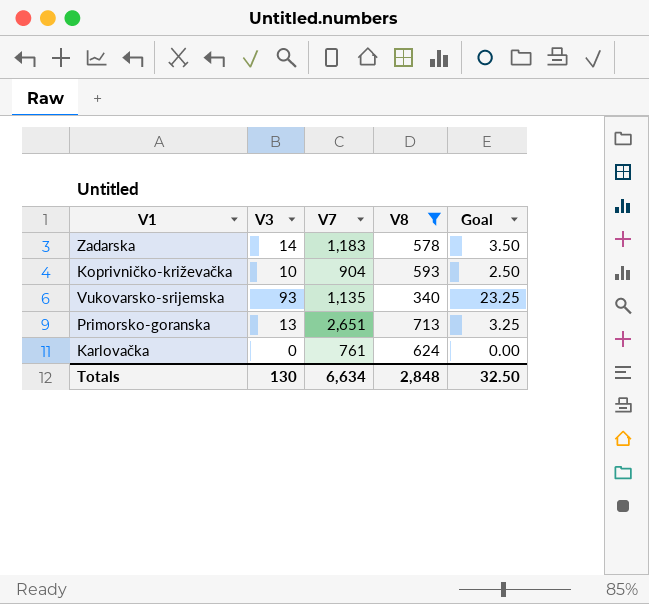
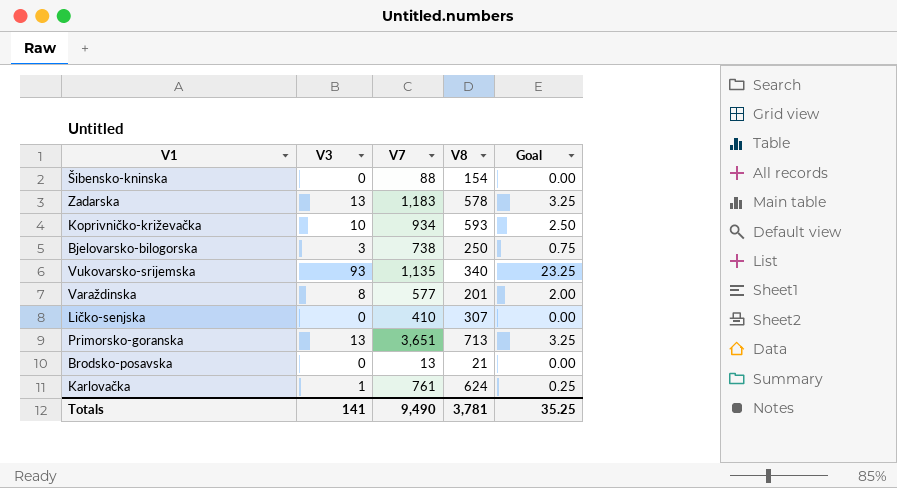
filter: V8 >= 340 -> none
Zadarska | V3: 14 -> 13
Zadarska | Goal: 3.50 -> 3.25
Koprivničko-križevačka | V7: 904 -> 934
Primorsko-goranska | V7: 2,651 -> 3,651
Karlovačka | V3: 0 -> 1
Karlovačka | Goal: 0.00 -> 0.25
Totals | V3: 130 -> 141
Totals | V7: 6,634 -> 9,490
Totals | V8: 2,848 -> 3,781
Totals | Goal: 32.50 -> 35.25

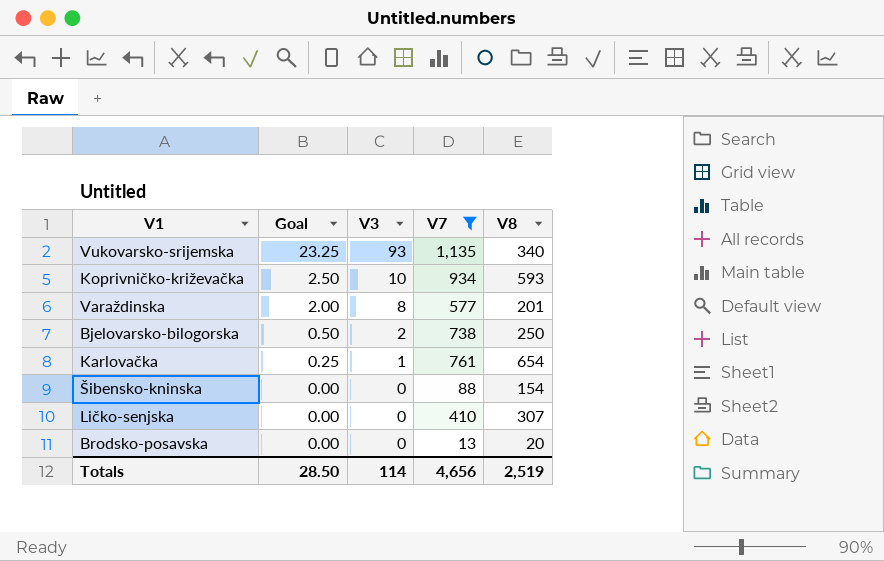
filter: none -> V7 <= 1,135
row order: none -> Goal descending
column Goal | position: 5 -> 2
Bjelovarsko-bilogorska | Goal: 0.75 -> 0.50
Bjelovarsko-bilogorska | V3: 3 -> 2
Karlovačka | V8: 624 -> 654
Brodsko-posavska | V8: 21 -> 20
Totals | Goal: 35.25 -> 28.50
Totals | V3: 141 -> 114
Totals | V7: 9,490 -> 4,656
Totals | V8: 3,781 -> 2,519

